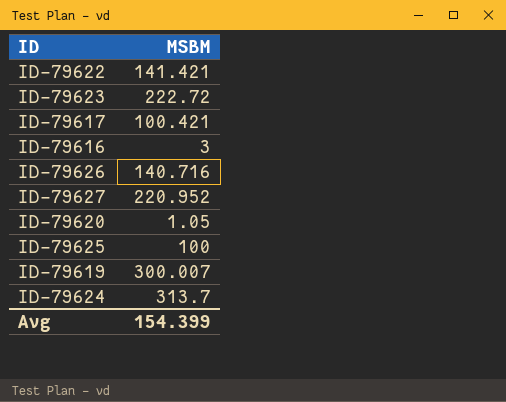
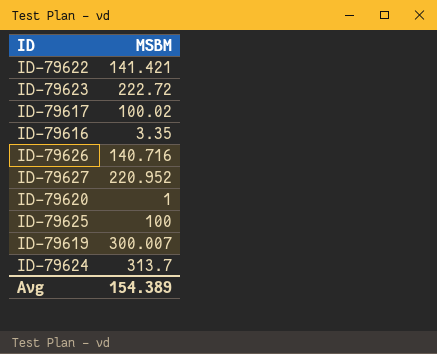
ID-79617 | MSBM: 100.421 -> 100.02
ID-79616 | MSBM: 3 -> 3.35
ID-79620 | MSBM: 1.05 -> 1
Avg | MSBM: 154.399 -> 154.389

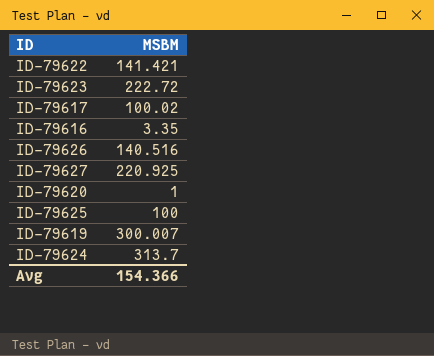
ID-79626 | MSBM: 140.716 -> 140.516
ID-79627 | MSBM: 220.952 -> 220.925
Avg | MSBM: 154.389 -> 154.366

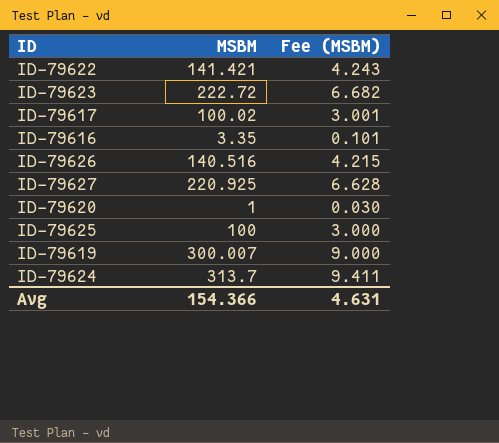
column Fee (MSBM) | formula: none -> [MSBM] * 0.03

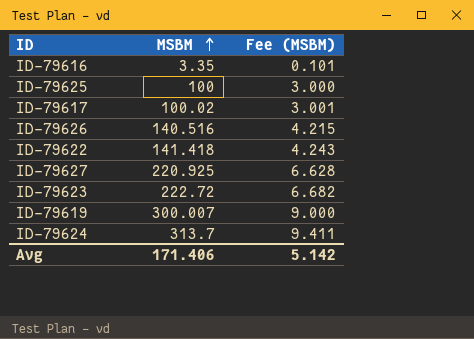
row order: none -> MSBM ascending
row ID-79620: 1 | 0.030 -> none
ID-79622 | MSBM: 141.421 -> 141.418
Avg | MSBM: 154.366 -> 171.406
Avg | Fee (MSBM): 4.631 -> 5.142

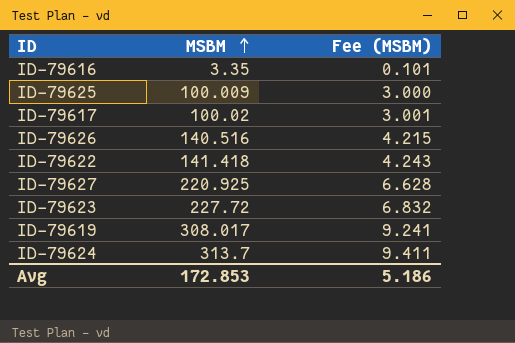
ID-79625 | MSBM: 100 -> 100.009
ID-79623 | MSBM: 222.72 -> 227.72
ID-79623 | Fee (MSBM): 6.682 -> 6.832
ID-79619 | MSBM: 300.007 -> 308.017
ID-79619 | Fee (MSBM): 9.000 -> 9.241
Avg | MSBM: 171.406 -> 172.853
Avg | Fee (MSBM): 5.142 -> 5.186

